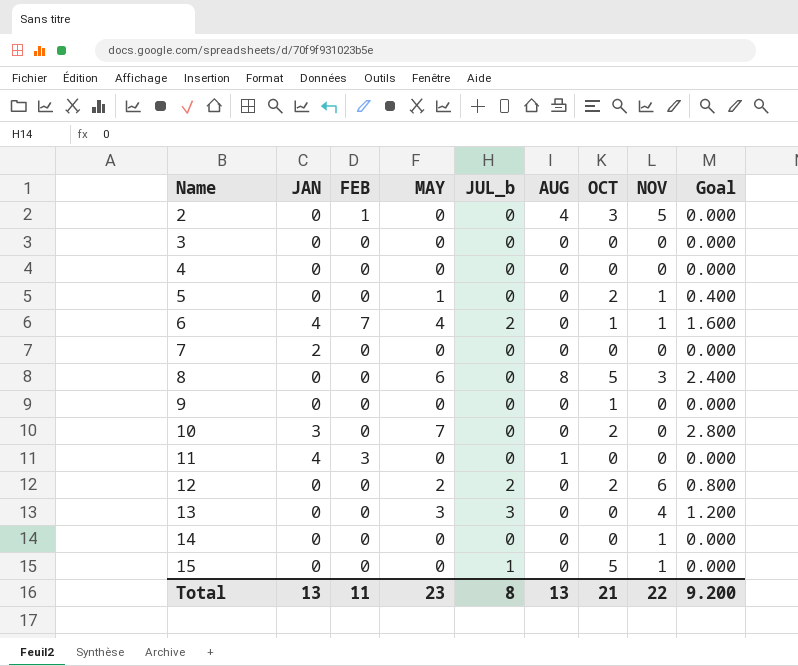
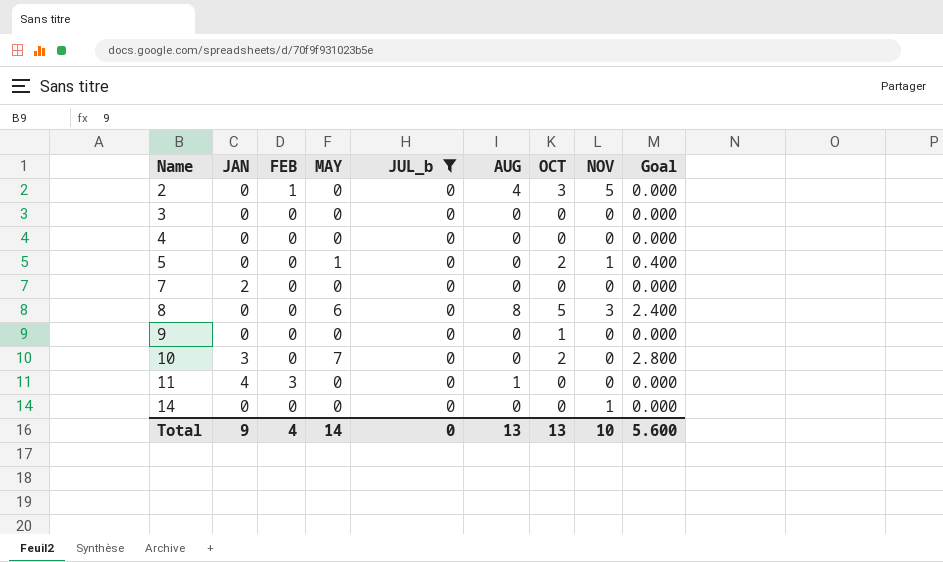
filter: none -> JUL_b = 0
Total | JAN: 13 -> 9
Total | FEB: 11 -> 4
Total | MAY: 23 -> 14
Total | JUL_b: 8 -> 0
Total | OCT: 21 -> 13
Total | NOV: 22 -> 10
Total | Goal: 9.200 -> 5.600

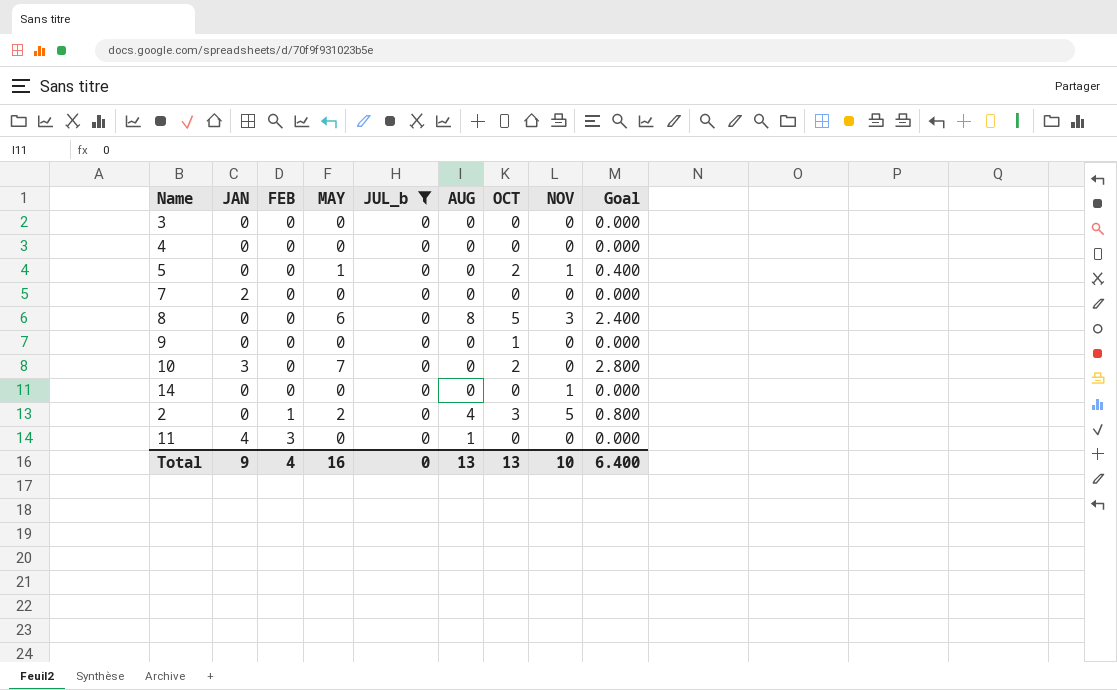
row order: Name ascending -> FEB ascending
2 | MAY: 0 -> 2
2 | Goal: 0.000 -> 0.800
Total | MAY: 14 -> 16
Total | Goal: 5.600 -> 6.400

